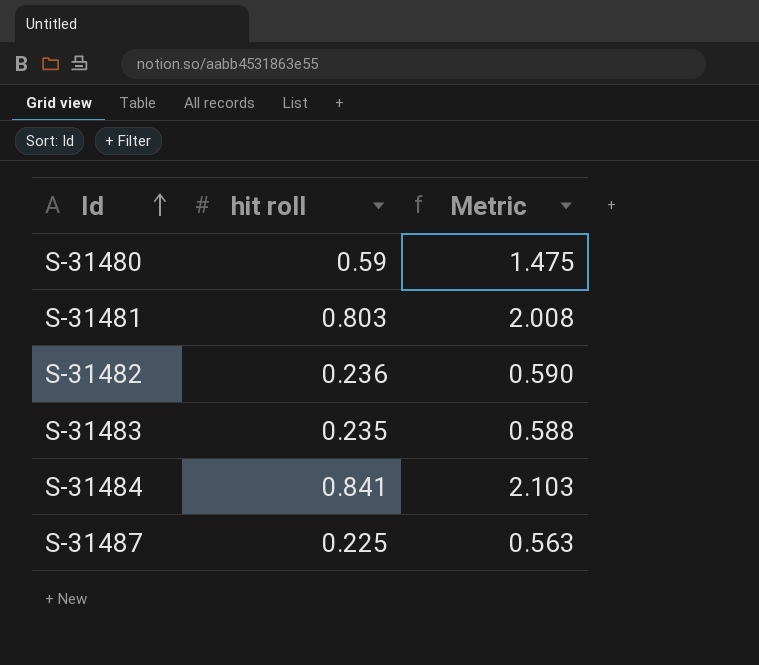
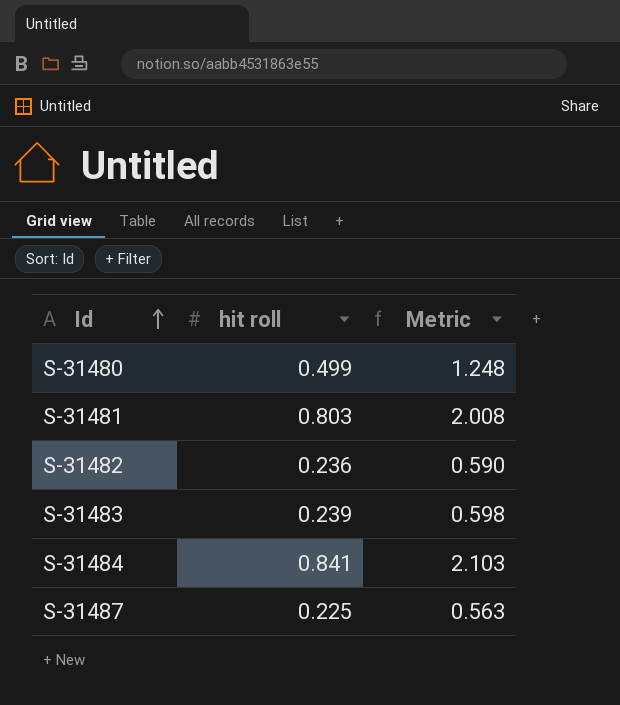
S-31480 | hit roll: 0.59 -> 0.499
S-31480 | Metric: 1.475 -> 1.248
S-31483 | hit roll: 0.235 -> 0.239
S-31483 | Metric: 0.588 -> 0.598

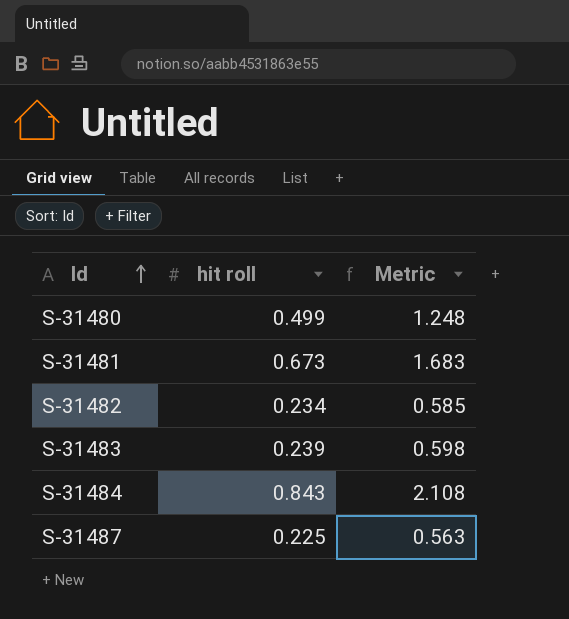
S-31481 | hit roll: 0.803 -> 0.673
S-31481 | Metric: 2.008 -> 1.683
S-31482 | hit roll: 0.236 -> 0.234
S-31482 | Metric: 0.590 -> 0.585
S-31484 | hit roll: 0.841 -> 0.843
S-31484 | Metric: 2.103 -> 2.108

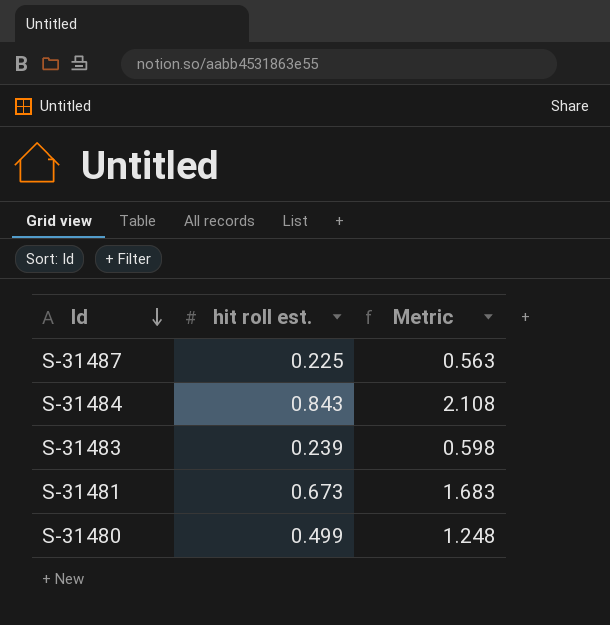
row order: Id ascending -> Id descending
column name: hit roll -> hit roll est.
row S-31482: 0.234 | 0.585 -> none

